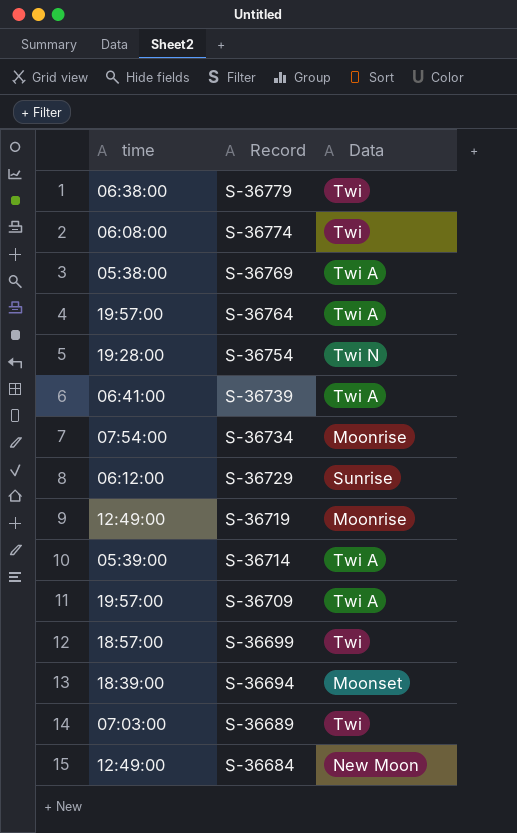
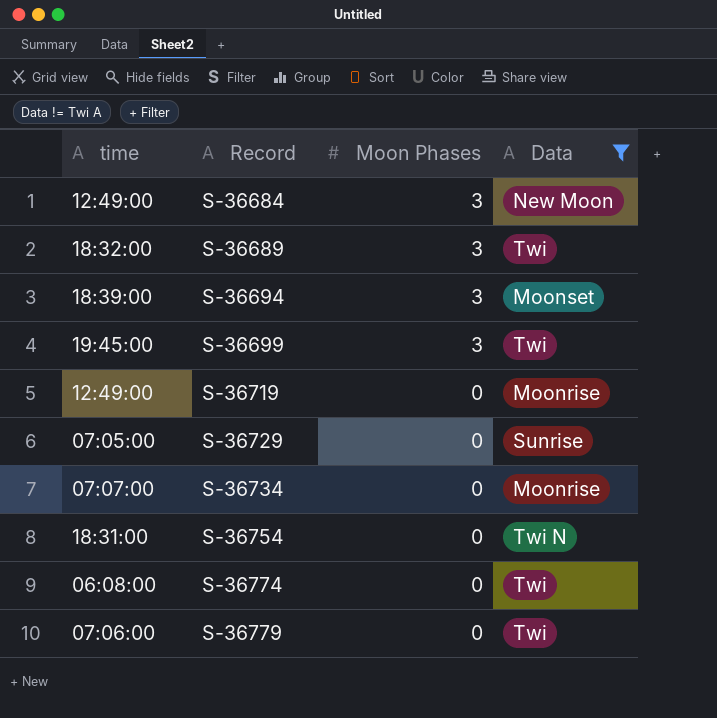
filter: none -> Data != Twi A
row order: Record descending -> Record ascending
column Moon Phases | position: none -> 3
S-36689 | time: 07:03:00 -> 18:32:00
S-36699 | time: 18:57:00 -> 19:45:00
S-36729 | time: 06:12:00 -> 07:05:00
S-36734 | time: 07:54:00 -> 07:07:00
S-36754 | time: 19:28:00 -> 18:31:00
S-36779 | time: 06:38:00 -> 07:06:00

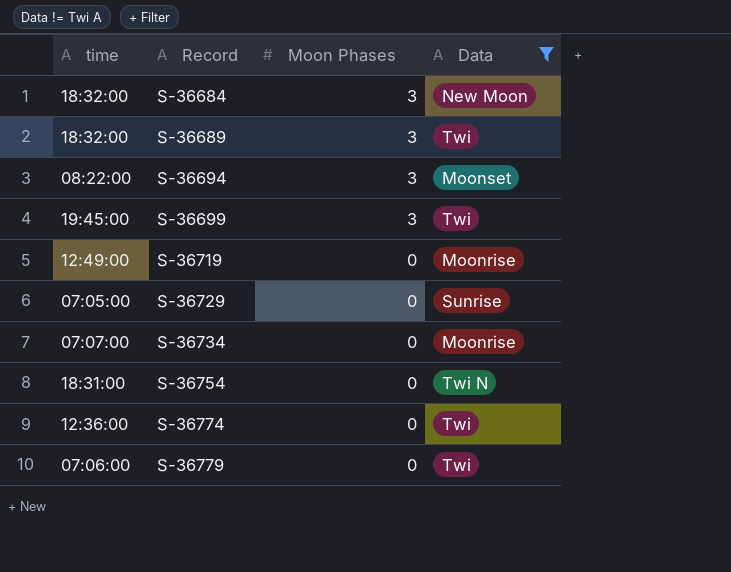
S-36684 | time: 12:49:00 -> 18:32:00
S-36694 | time: 18:39:00 -> 08:22:00
S-36774 | time: 06:08:00 -> 12:36:00

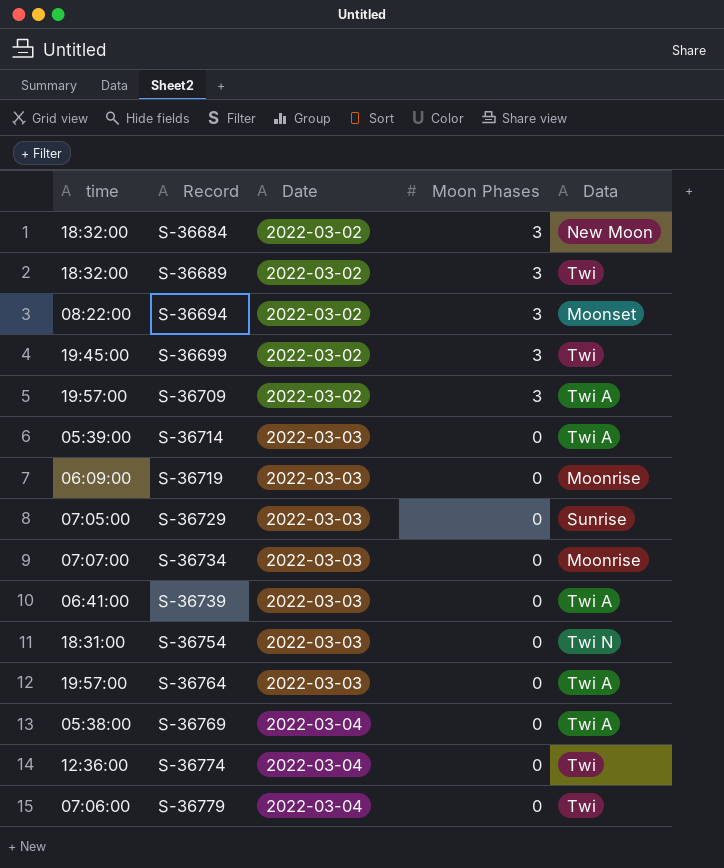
filter: Data != Twi A -> none
column Date | position: none -> 3
S-36719 | time: 12:49:00 -> 06:09:00

